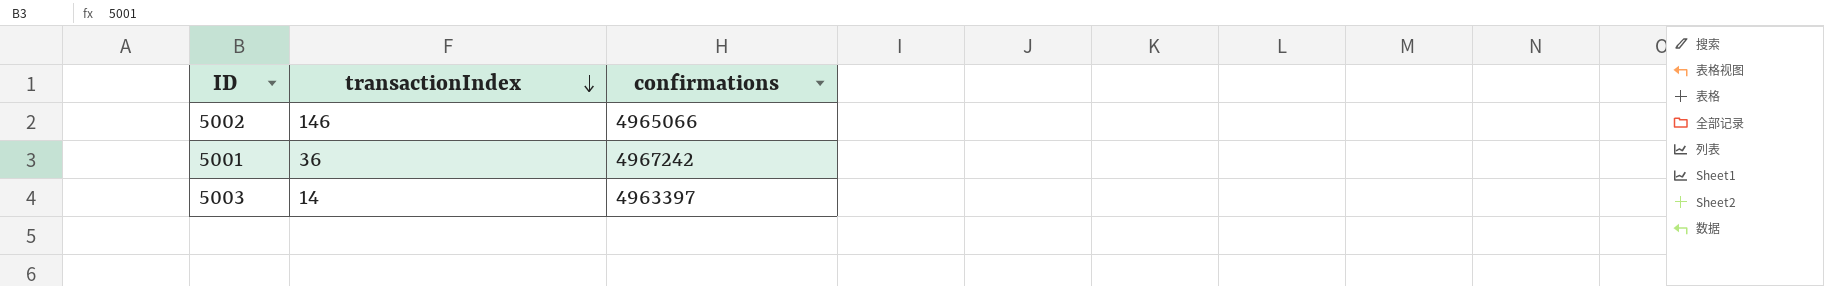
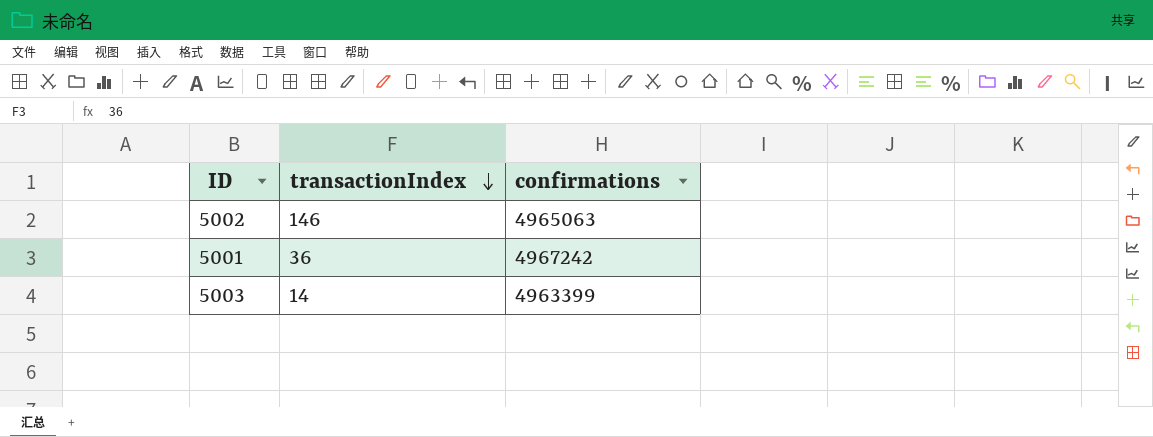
5002 | confirmations: 4965066 -> 4965063
5003 | confirmations: 4963397 -> 4963399

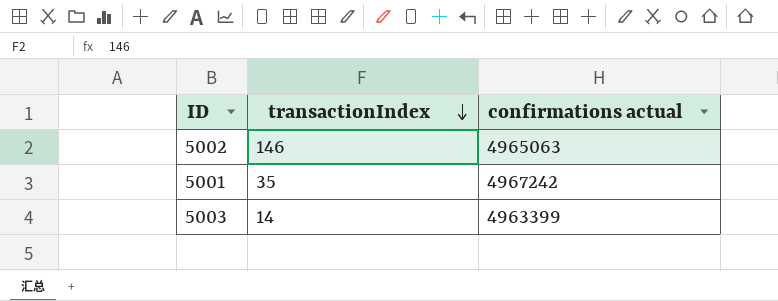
column name: confirmations -> confirmations actual
5001 | transactionIndex: 36 -> 35

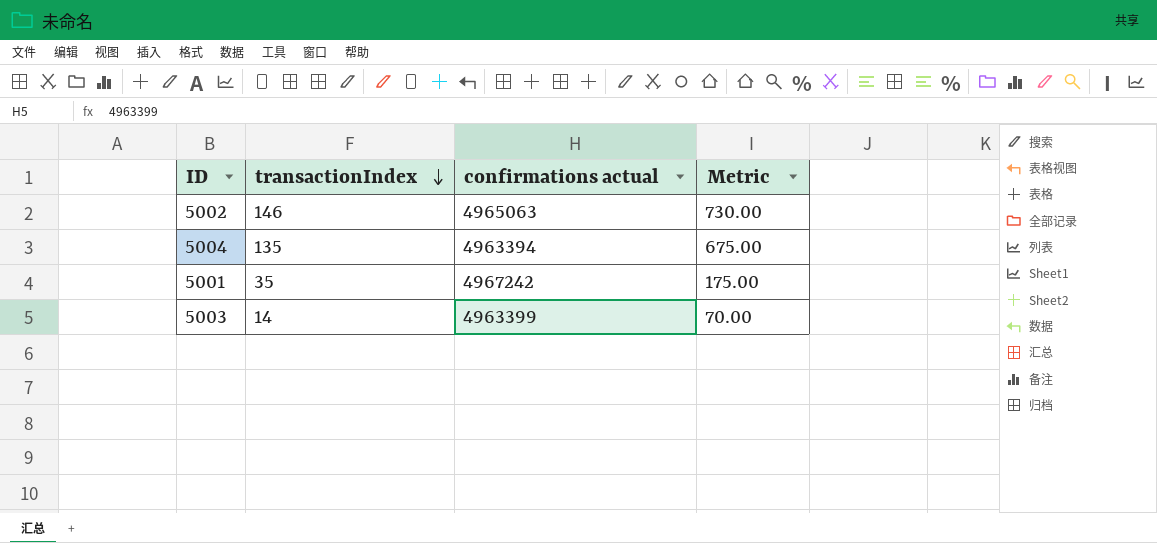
column Metric | formula: none -> [transactionIndex] * 5
row 5004: none -> 135 | 4963394 | 675.00

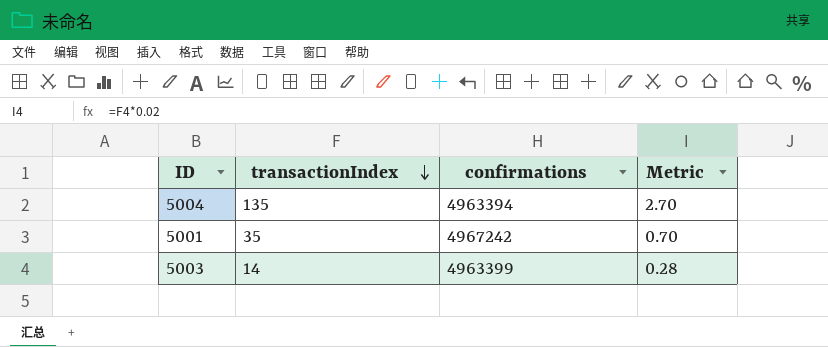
column name: confirmations actual -> confirmations
column Metric | formula: [transactionIndex] * 5 -> [transactionIndex] * 0.02
row 5002: 146 | 4965063 | 730.00 -> none

